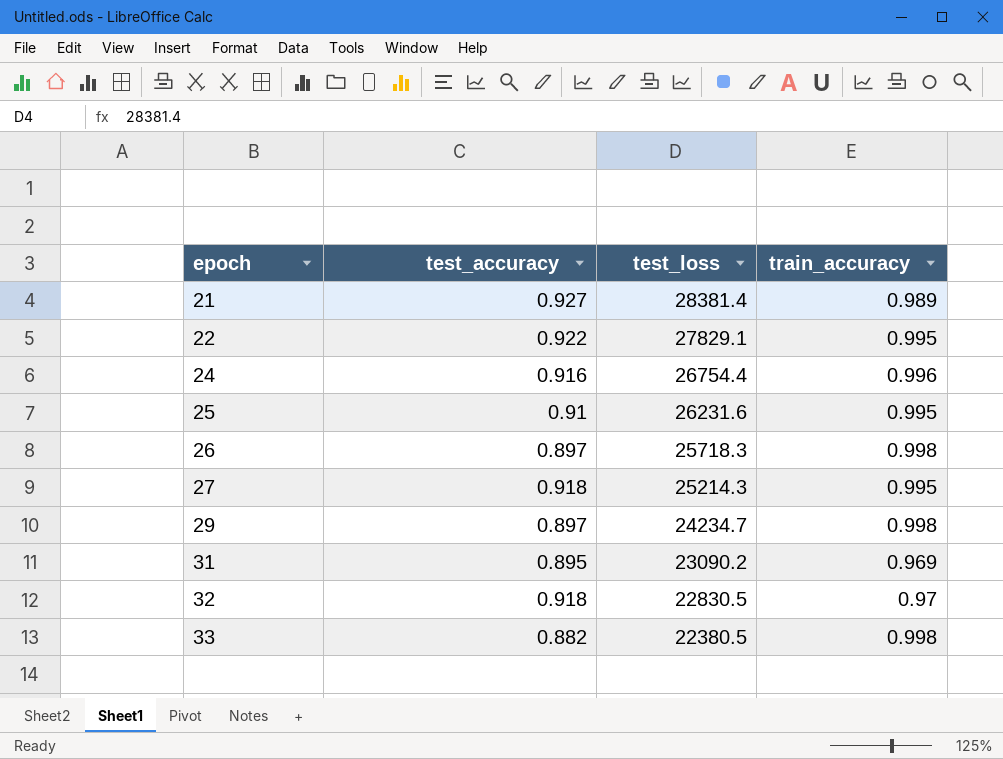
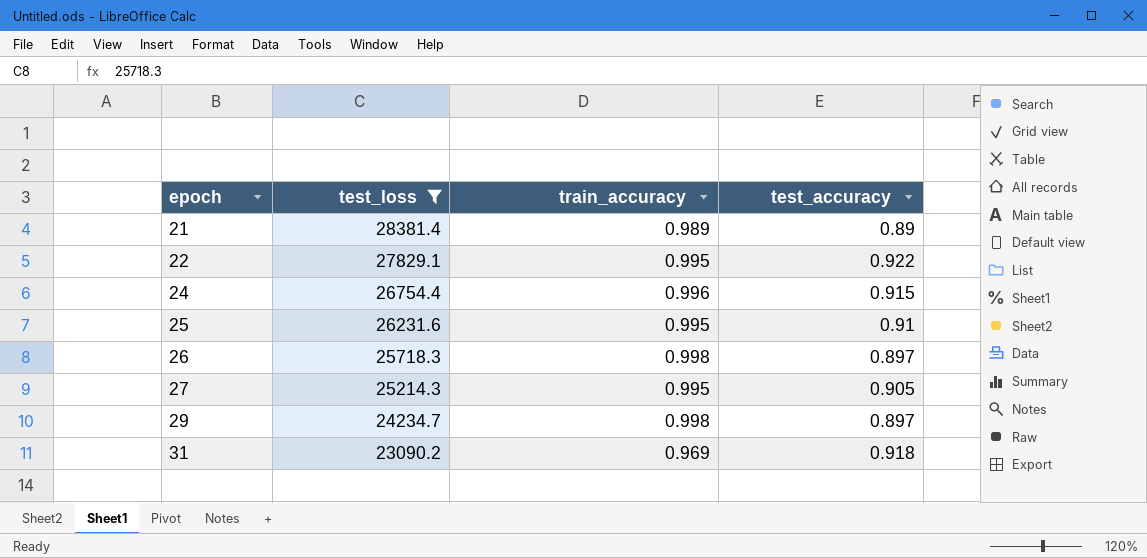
filter: none -> test_loss >= 23090.2
column test_accuracy | position: 2 -> 4
21 | test_accuracy: 0.927 -> 0.89
24 | test_accuracy: 0.916 -> 0.915
27 | test_accuracy: 0.918 -> 0.905
31 | test_accuracy: 0.895 -> 0.918

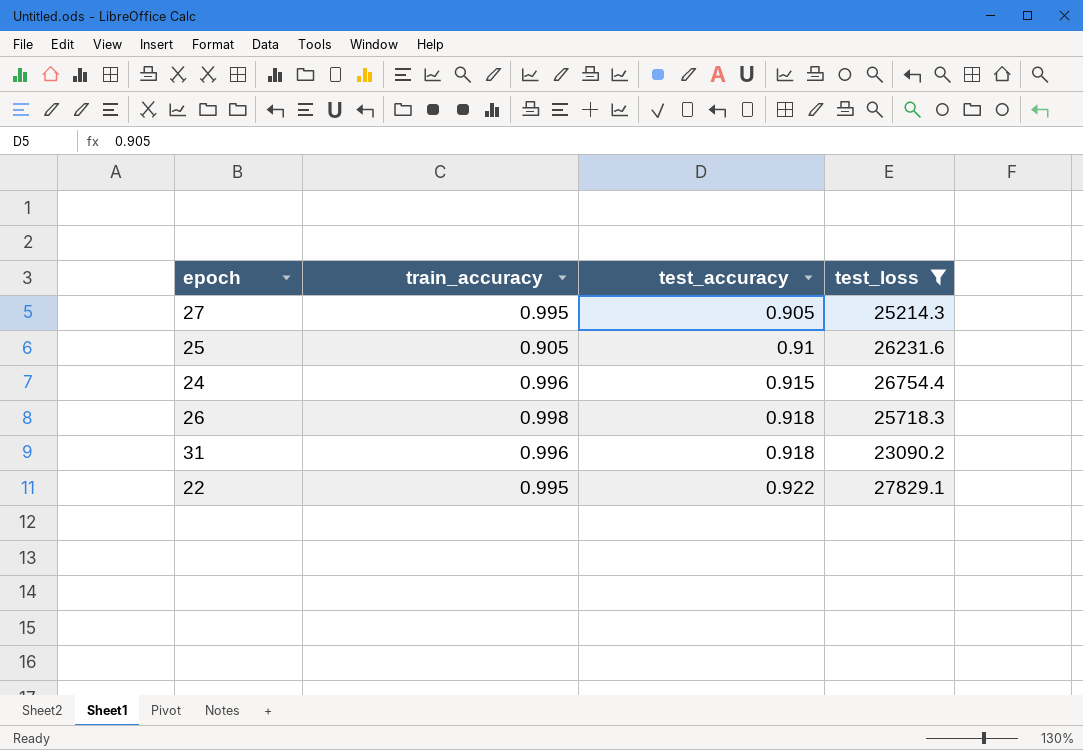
row order: epoch ascending -> test_accuracy ascending
column test_loss | position: 2 -> 4
row 21: 28381.4 | 0.989 | 0.89 -> none
row 29: 24234.7 | 0.998 | 0.897 -> none
25 | train_accuracy: 0.995 -> 0.905
26 | test_accuracy: 0.897 -> 0.918
31 | train_accuracy: 0.969 -> 0.996

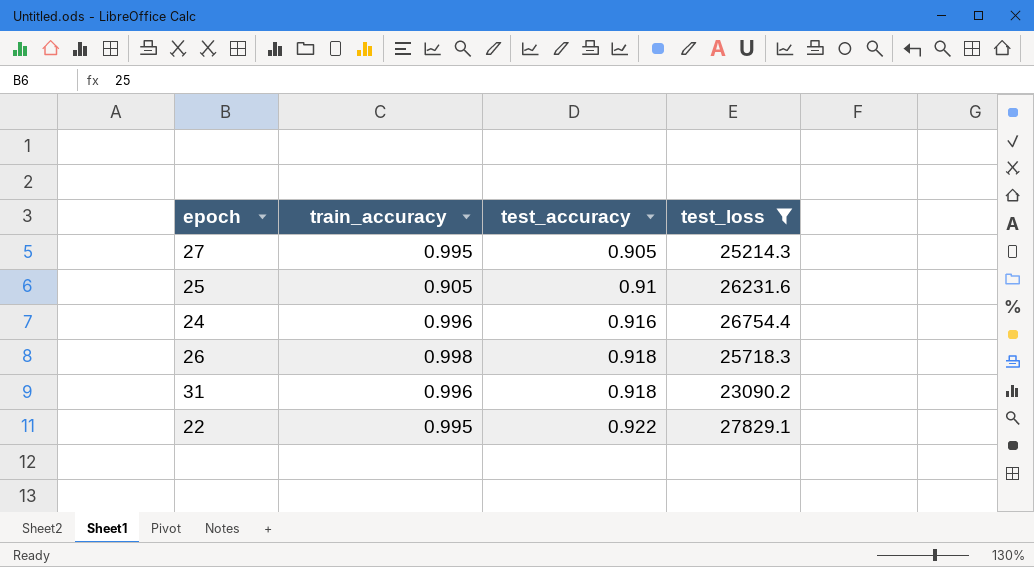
24 | test_accuracy: 0.915 -> 0.916

